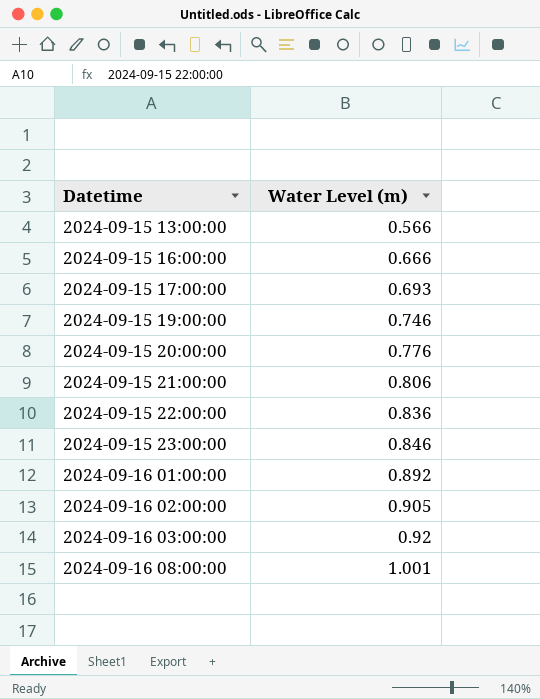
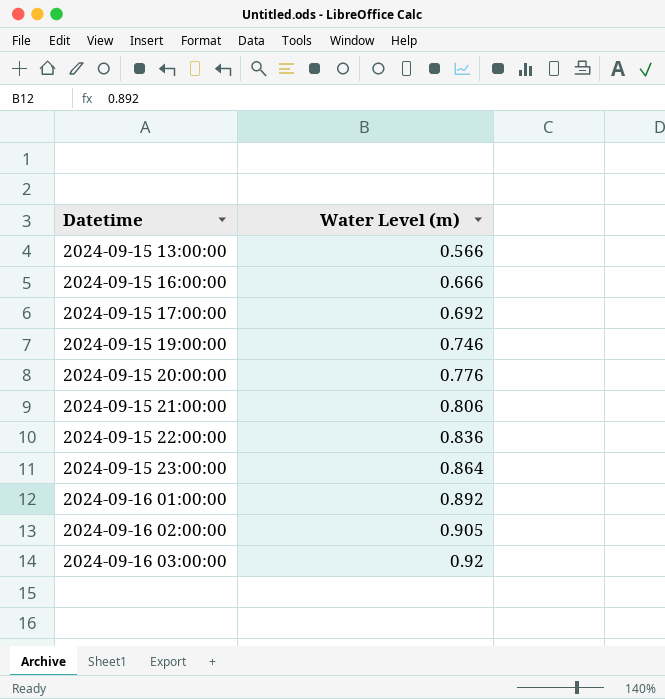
row 2024-09-16 08:00:00: 1.001 -> none
2024-09-15 17:00:00 | Water Level (m): 0.693 -> 0.692
2024-09-15 23:00:00 | Water Level (m): 0.846 -> 0.864

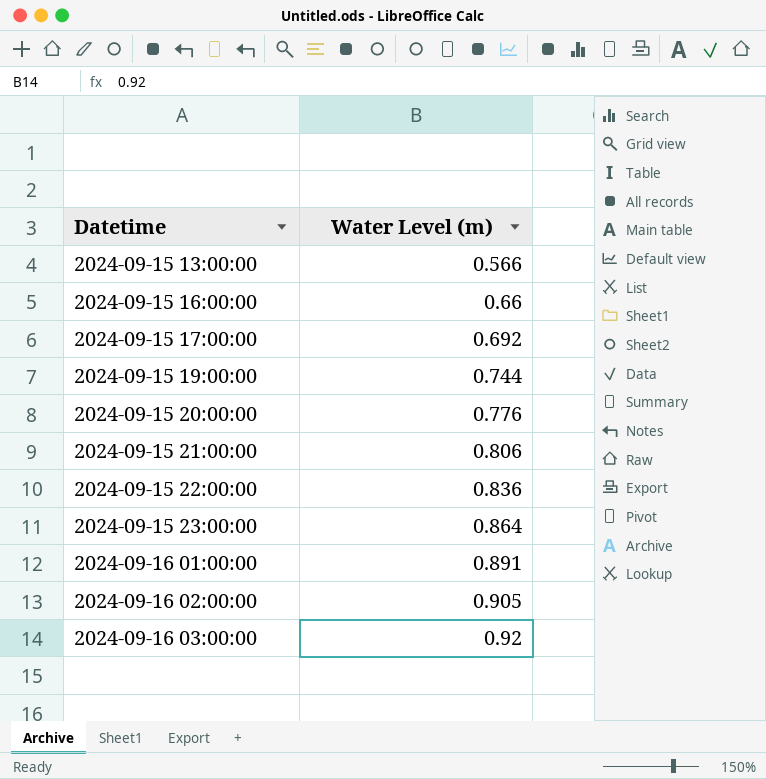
2024-09-15 16:00:00 | Water Level (m): 0.666 -> 0.66
2024-09-15 19:00:00 | Water Level (m): 0.746 -> 0.744
2024-09-16 01:00:00 | Water Level (m): 0.892 -> 0.891

